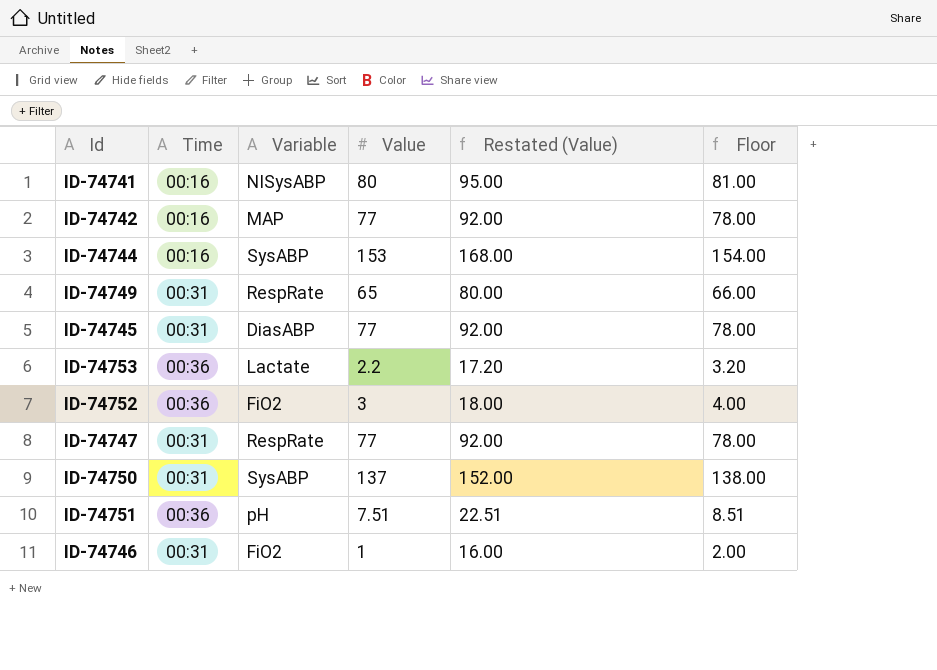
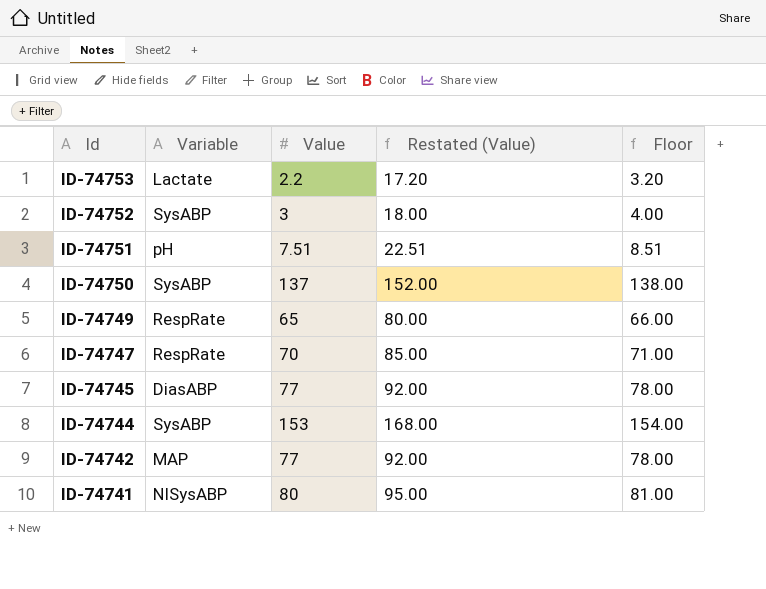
row order: none -> Id descending
column Time | position: 2 -> none
row ID-74746: 00:31 | FiO2 | 1 | 16.00 | 2.00 -> none
ID-74752 | Variable: FiO2 -> SysABP
ID-74747 | Value: 77 -> 70
ID-74747 | Restated (Value): 92.00 -> 85.00
ID-74747 | Floor: 78.00 -> 71.00

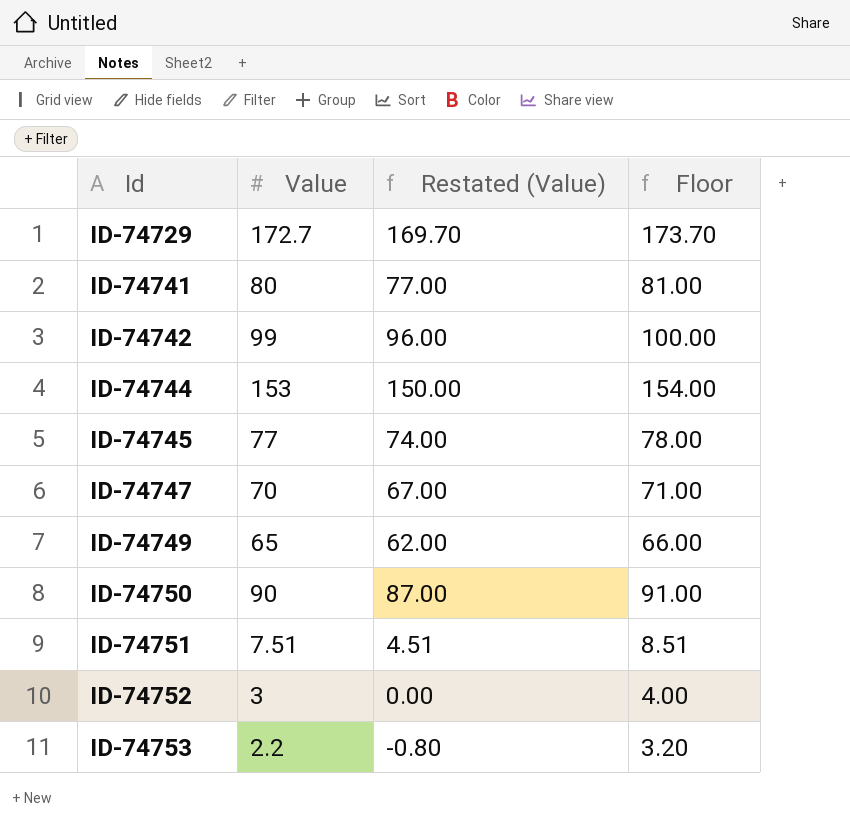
row order: Id descending -> Id ascending
column Variable | position: 2 -> none
column Restated (Value) | formula: [Value] + 15 -> [Value] - 3
row ID-74729: none -> 172.7 | 169.70 | 173.70
ID-74742 | Value: 77 -> 99
ID-74742 | Floor: 78.00 -> 100.00
ID-74750 | Value: 137 -> 90
ID-74750 | Floor: 138.00 -> 91.00

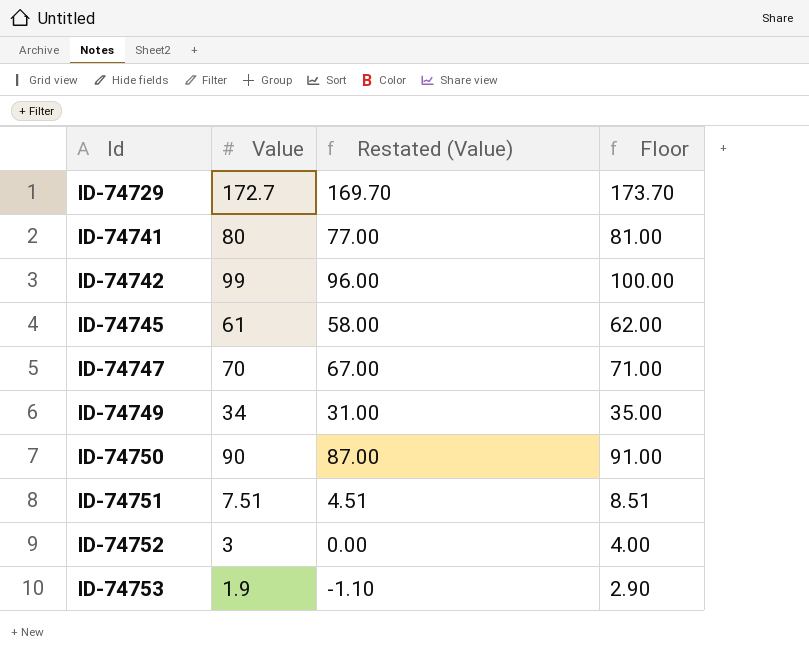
row ID-74744: 153 | 150.00 | 154.00 -> none
ID-74745 | Value: 77 -> 61
ID-74745 | Restated (Value): 74.00 -> 58.00
ID-74745 | Floor: 78.00 -> 62.00
ID-74749 | Value: 65 -> 34
ID-74749 | Restated (Value): 62.00 -> 31.00
ID-74749 | Floor: 66.00 -> 35.00
ID-74753 | Value: 2.2 -> 1.9
ID-74753 | Restated (Value): -0.80 -> -1.10
ID-74753 | Floor: 3.20 -> 2.90

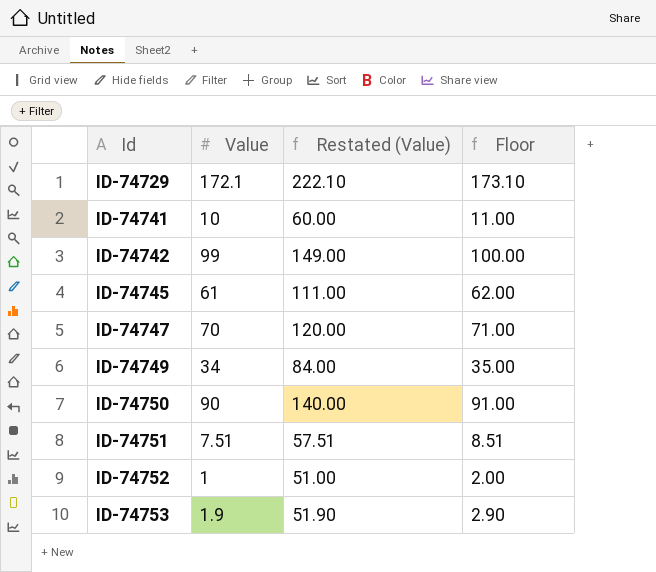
column Restated (Value) | formula: [Value] - 3 -> [Value] + 50
ID-74729 | Value: 172.7 -> 172.1
ID-74729 | Floor: 173.70 -> 173.10
ID-74741 | Value: 80 -> 10
ID-74741 | Floor: 81.00 -> 11.00
ID-74752 | Value: 3 -> 1
ID-74752 | Floor: 4.00 -> 2.00

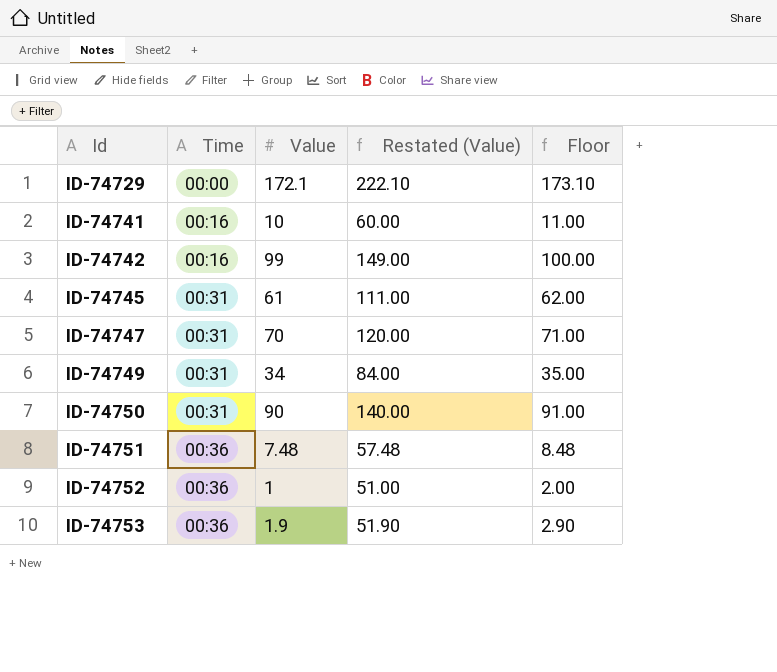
column Time | position: none -> 2
ID-74751 | Value: 7.51 -> 7.48
ID-74751 | Restated (Value): 57.51 -> 57.48
ID-74751 | Floor: 8.51 -> 8.48

